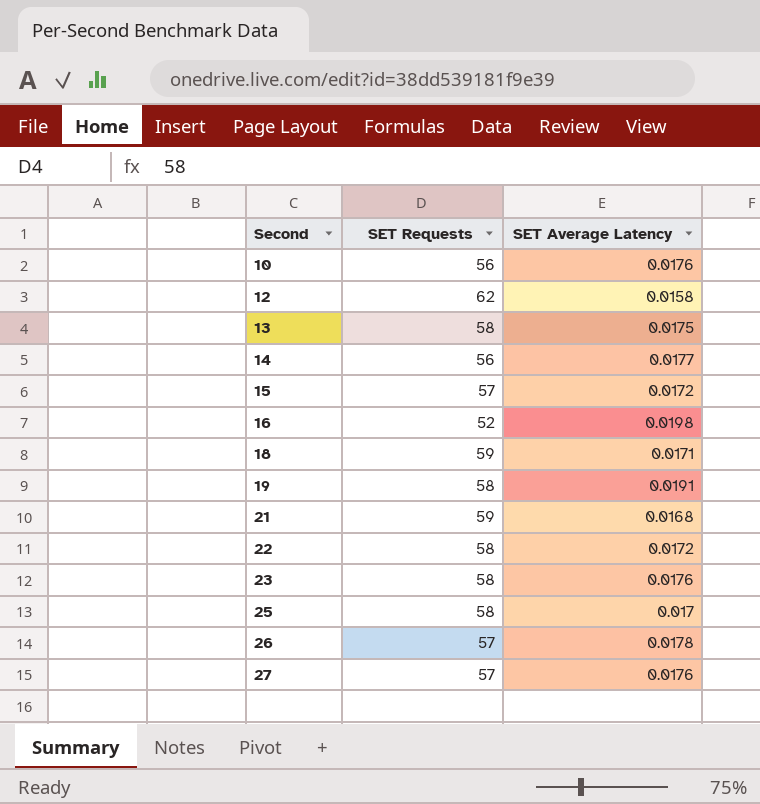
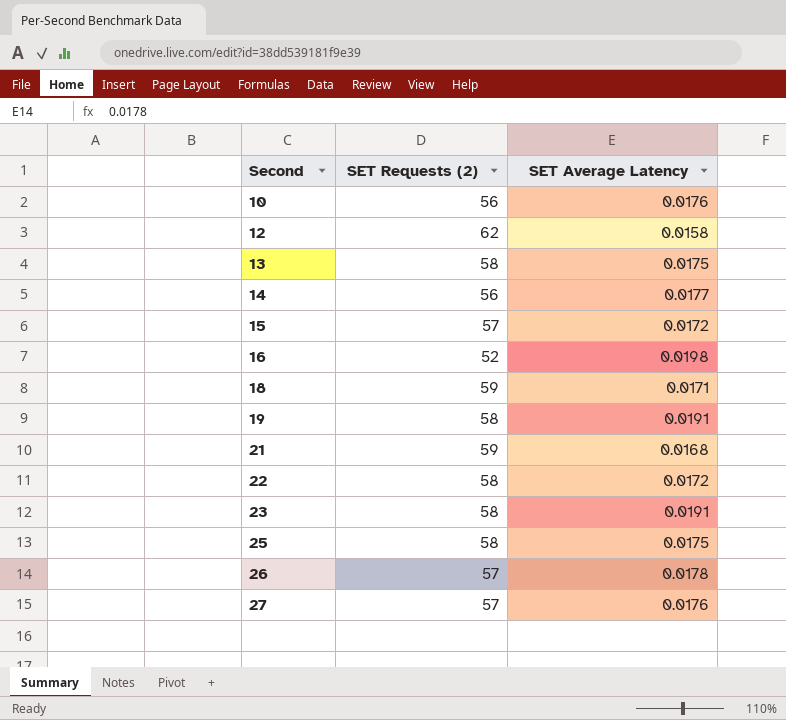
column name: SET Requests -> SET Requests (2)
23 | SET Average Latency: 0.0176 -> 0.0191
25 | SET Average Latency: 0.017 -> 0.0175

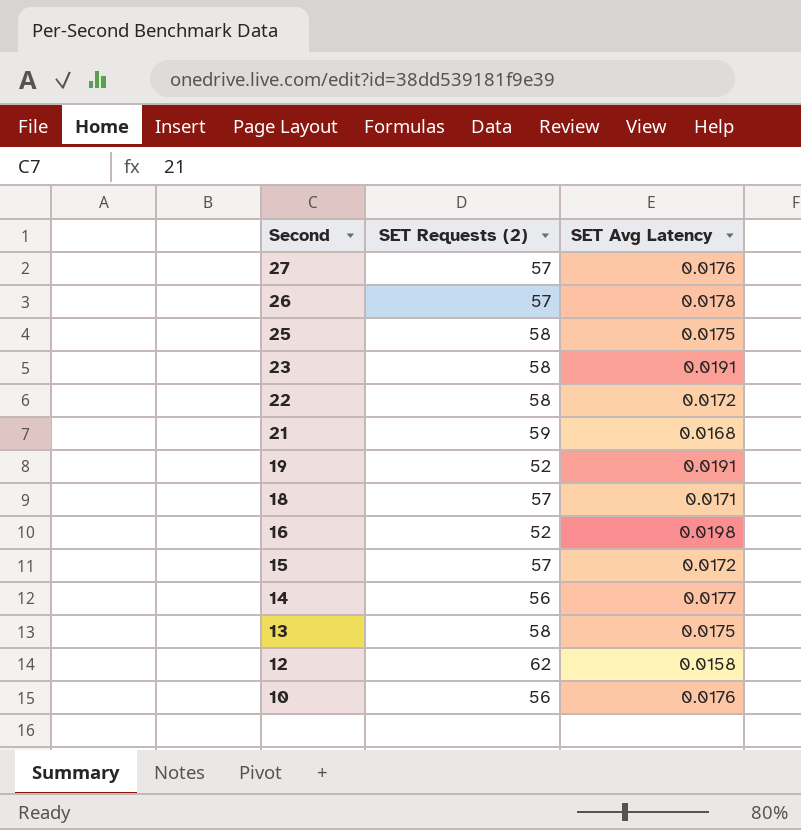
row order: Second ascending -> Second descending
column name: SET Average Latency -> SET Avg Latency
19 | SET Requests (2): 58 -> 52
18 | SET Requests (2): 59 -> 57

